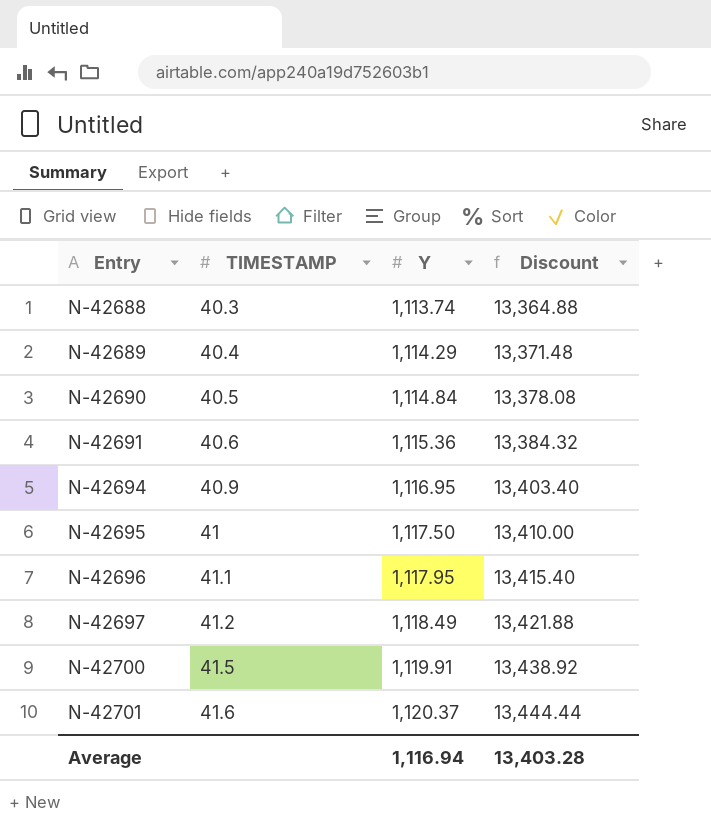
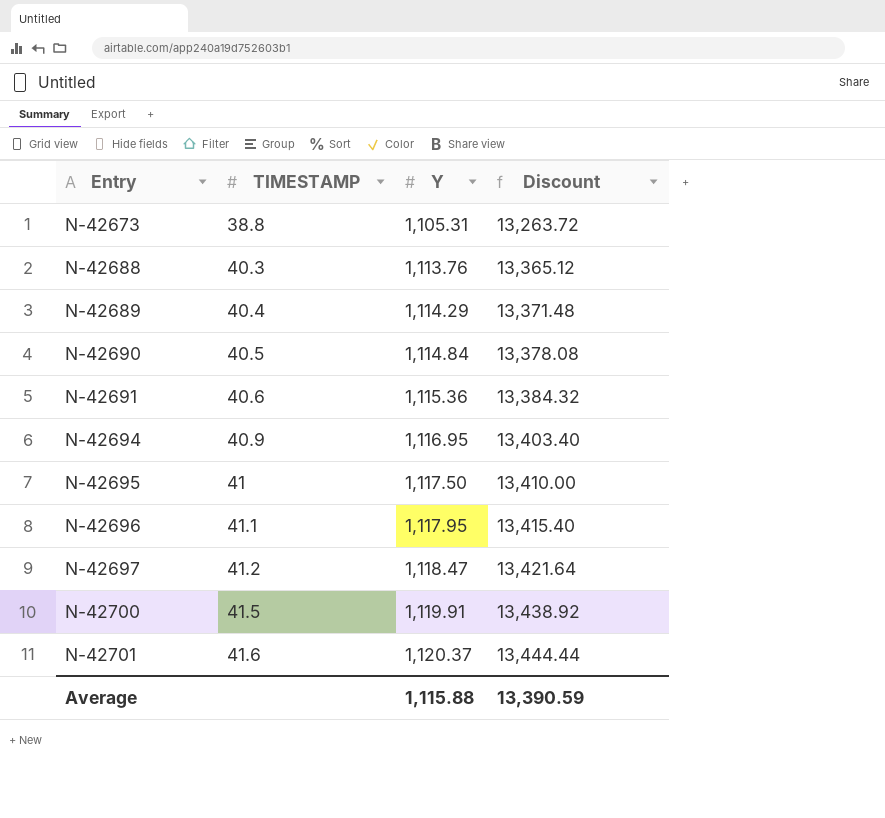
row N-42673: none -> 38.8 | 1,105.31 | 13,263.72
N-42688 | Y: 1,113.74 -> 1,113.76
N-42688 | Discount: 13,364.88 -> 13,365.12
N-42697 | Y: 1,118.49 -> 1,118.47
N-42697 | Discount: 13,421.88 -> 13,421.64
Average | Y: 1,116.94 -> 1,115.88
Average | Discount: 13,403.28 -> 13,390.59

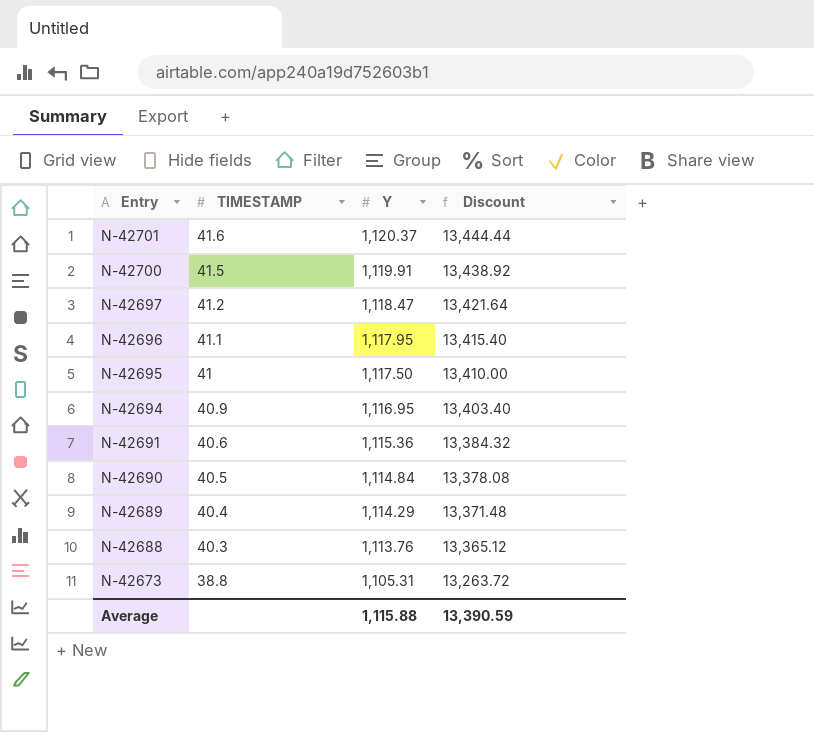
row order: Entry ascending -> Entry descending

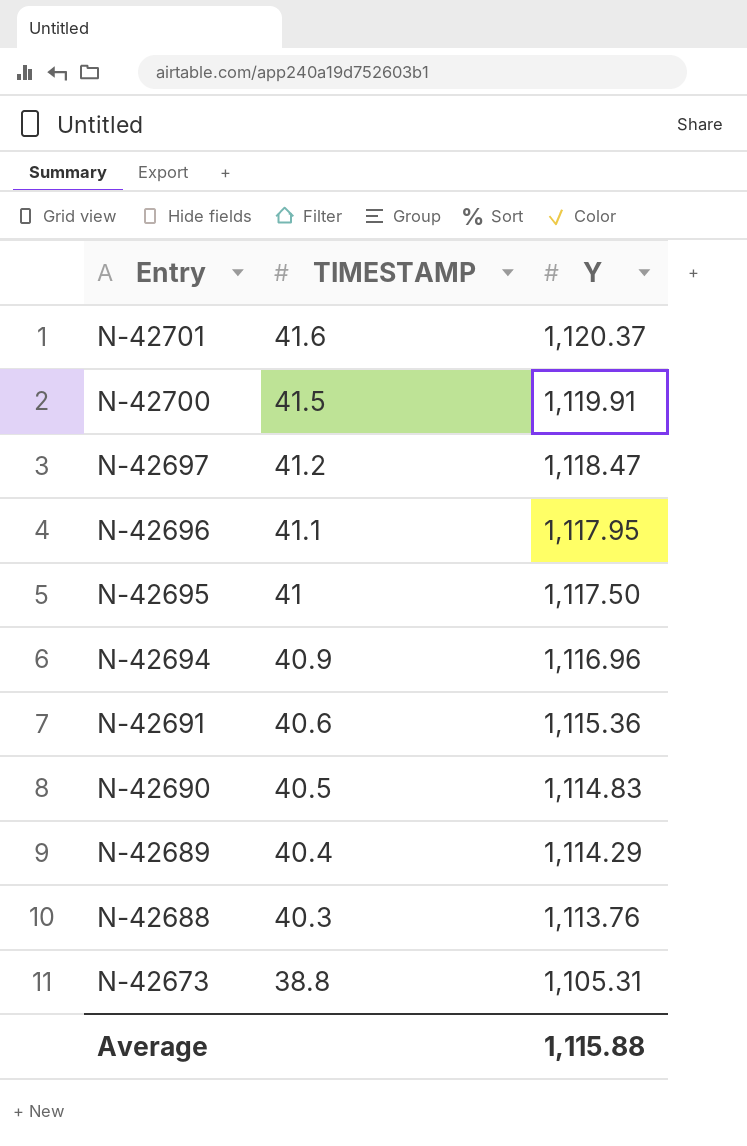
column Discount | formula: [Y] * 12 -> none
N-42694 | Y: 1,116.95 -> 1,116.96
N-42690 | Y: 1,114.84 -> 1,114.83

